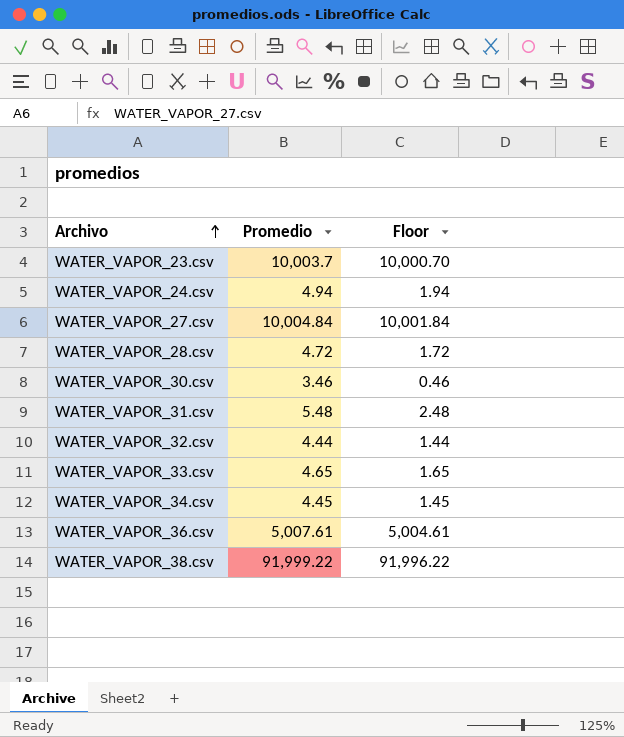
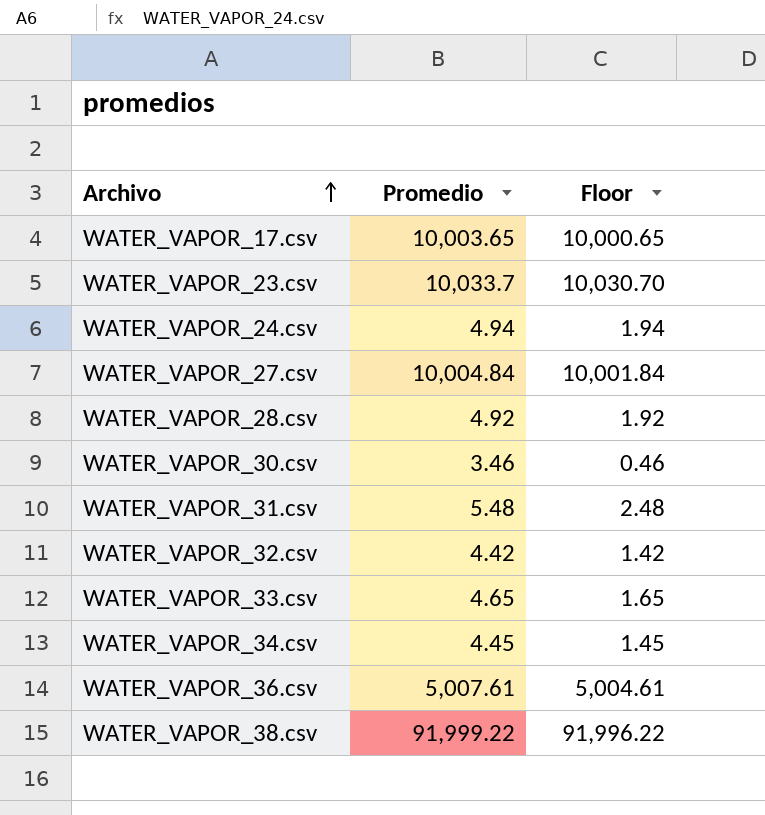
row WATER_VAPOR_17.csv: none -> 10,003.65 | 10,000.65
WATER_VAPOR_23.csv | Promedio: 10,003.7 -> 10,033.7
WATER_VAPOR_23.csv | Floor: 10,000.70 -> 10,030.70
WATER_VAPOR_28.csv | Promedio: 4.72 -> 4.92
WATER_VAPOR_28.csv | Floor: 1.72 -> 1.92
WATER_VAPOR_32.csv | Promedio: 4.44 -> 4.42
WATER_VAPOR_32.csv | Floor: 1.44 -> 1.42

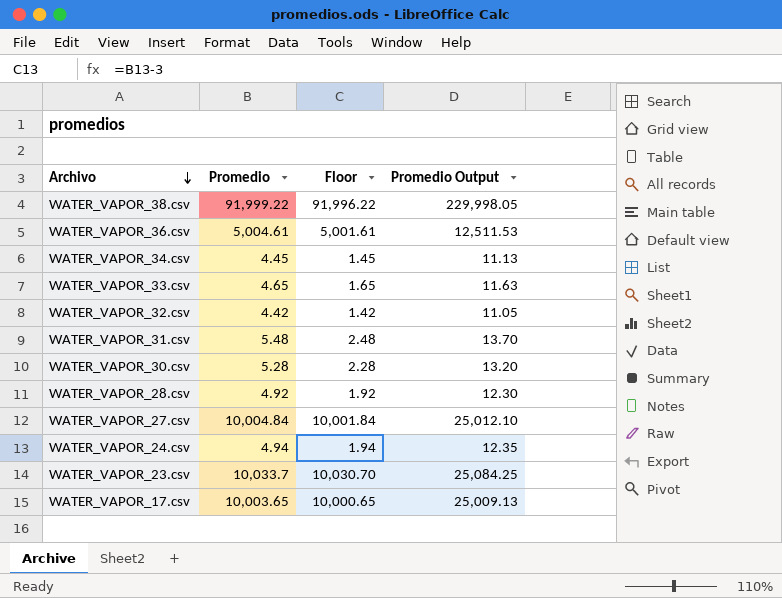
row order: Archivo ascending -> Archivo descending
column Promedio Output | formula: none -> [Promedio] * 2.5
WATER_VAPOR_36.csv | Promedio: 5,007.61 -> 5,004.61
WATER_VAPOR_36.csv | Floor: 5,004.61 -> 5,001.61
WATER_VAPOR_30.csv | Promedio: 3.46 -> 5.28
WATER_VAPOR_30.csv | Floor: 0.46 -> 2.28

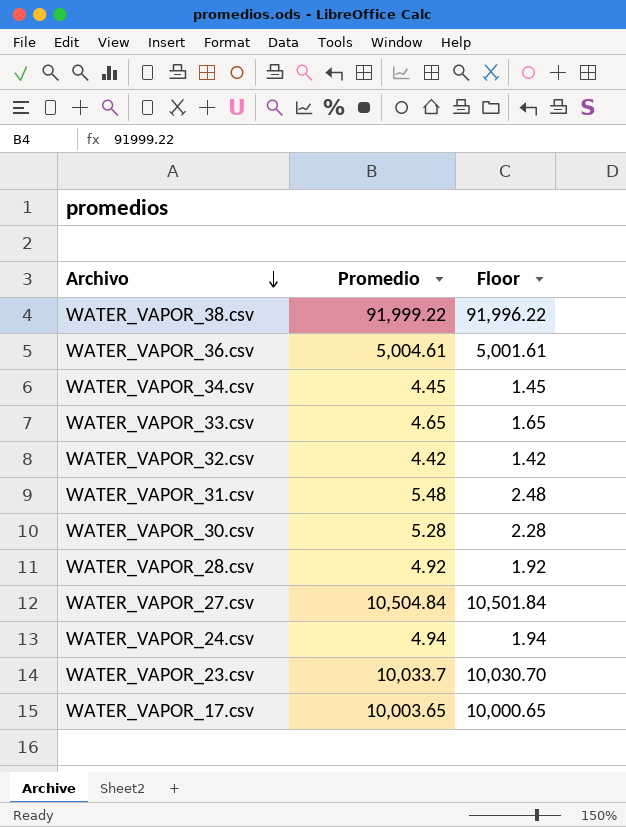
column Promedio Output | formula: [Promedio] * 2.5 -> none
WATER_VAPOR_27.csv | Promedio: 10,004.84 -> 10,504.84
WATER_VAPOR_27.csv | Floor: 10,001.84 -> 10,501.84

